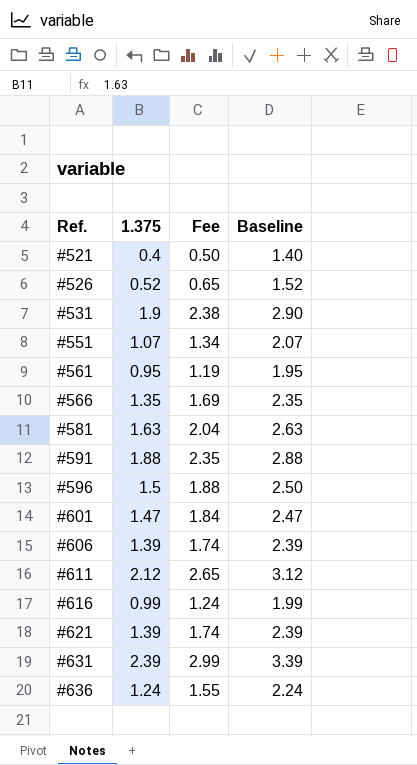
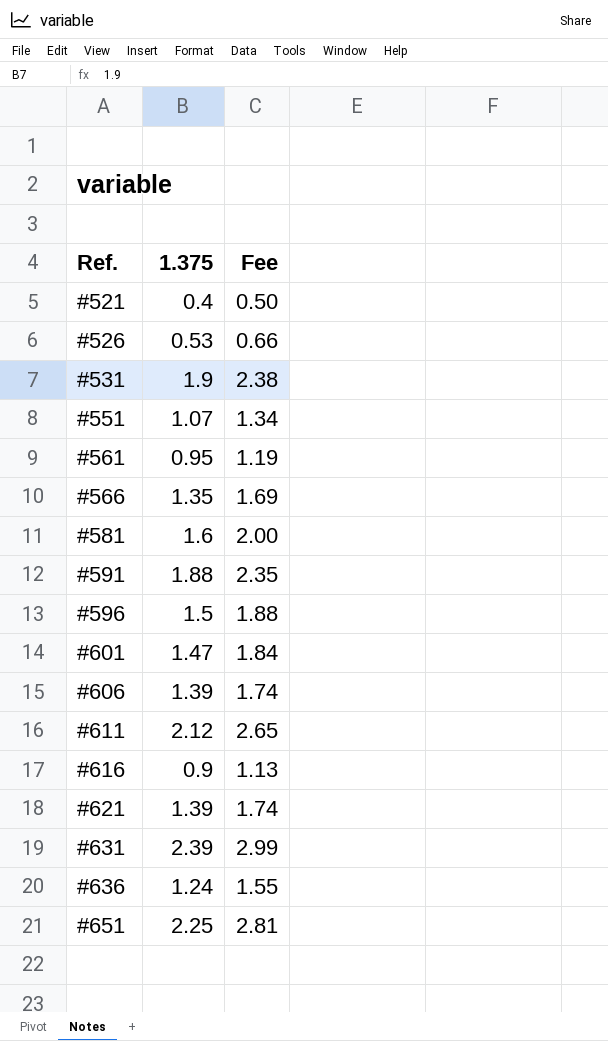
column Baseline | formula: [1.375] + 1 -> none
#526 | 1.375: 0.52 -> 0.53
#526 | Fee: 0.65 -> 0.66
#581 | 1.375: 1.63 -> 1.6
#581 | Fee: 2.04 -> 2.00
#616 | 1.375: 0.99 -> 0.9
#616 | Fee: 1.24 -> 1.13
row #651: none -> 2.25 | 2.81

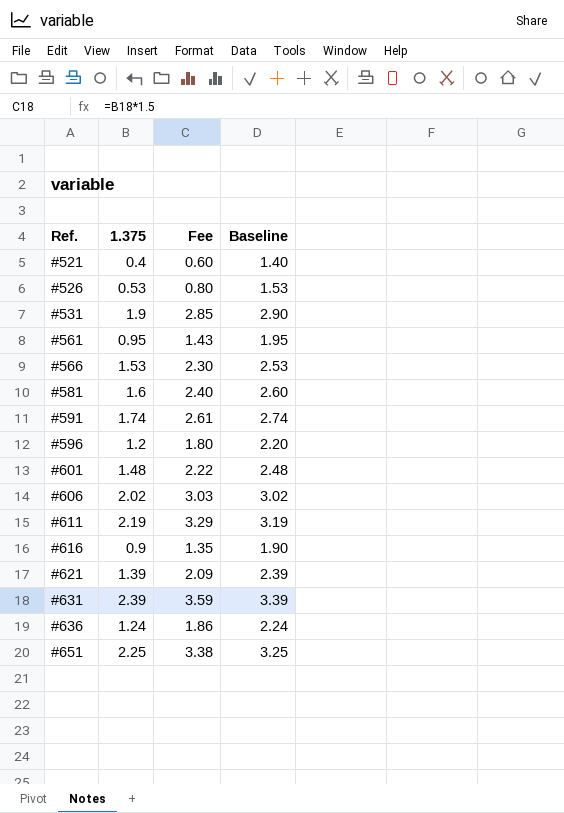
column Fee | formula: [1.375] * 1.25 -> [1.375] * 1.5
column Baseline | formula: none -> [1.375] + 1
row #551: 1.07 | 1.34 -> none
#566 | 1.375: 1.35 -> 1.53
#591 | 1.375: 1.88 -> 1.74
#596 | 1.375: 1.5 -> 1.2
#601 | 1.375: 1.47 -> 1.48
#606 | 1.375: 1.39 -> 2.02
#611 | 1.375: 2.12 -> 2.19

